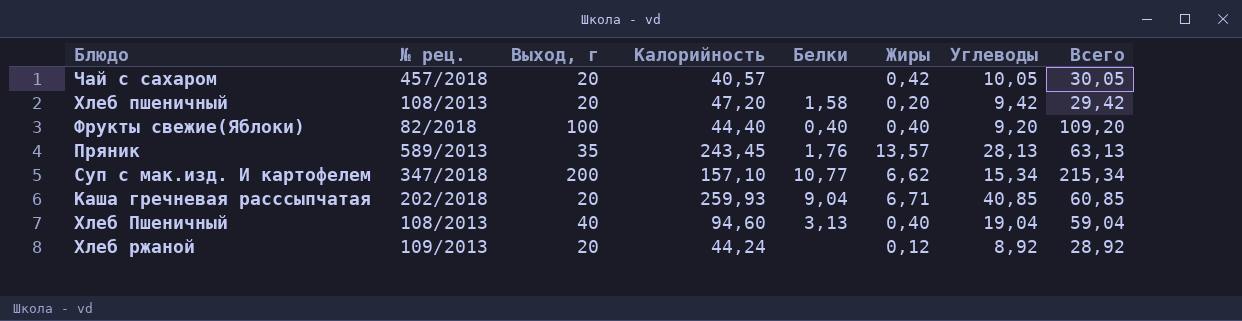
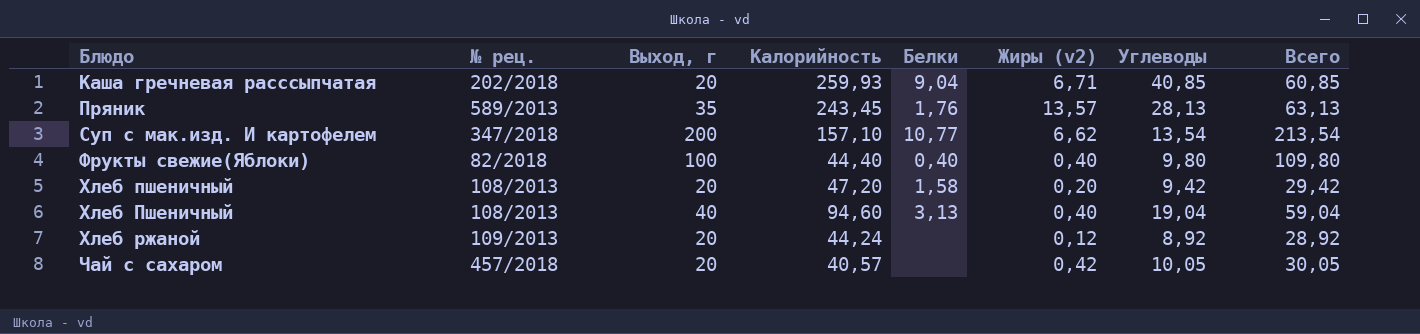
row order: none -> Блюдо ascending
column name: Жиры -> Жиры (v2)
Суп с мак.изд. И картофелем | Углеводы: 15,34 -> 13,54
Суп с мак.изд. И картофелем | Всего: 215,34 -> 213,54
Фрукты свежие(Яблоки) | Углеводы: 9,20 -> 9,80
Фрукты свежие(Яблоки) | Всего: 109,20 -> 109,80

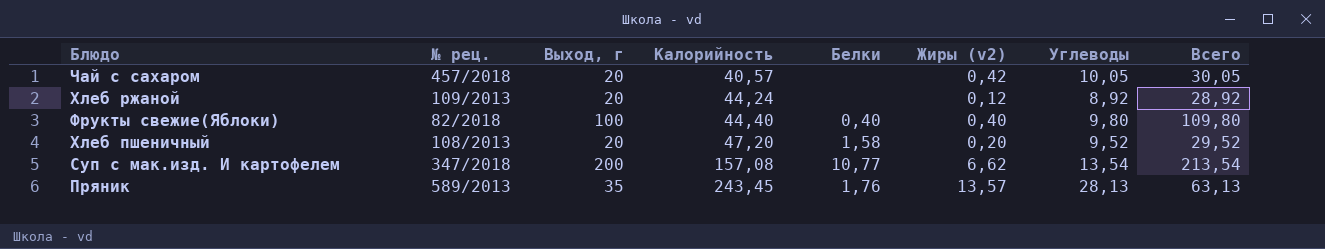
row order: Блюдо ascending -> Калорийность ascending
row Каша гречневая расссыпчатая: 202/2018 | 20 | 259,93 | 9,04 | 6,71 | 40,85 | 60,85 -> none
row Хлеб Пшеничный: 108/2013 | 40 | 94,60 | 3,13 | 0,40 | 19,04 | 59,04 -> none
Хлеб пшеничный | Углеводы: 9,42 -> 9,52
Хлеб пшеничный | Всего: 29,42 -> 29,52
Суп с мак.изд. И картофелем | Калорийность: 157,10 -> 157,08

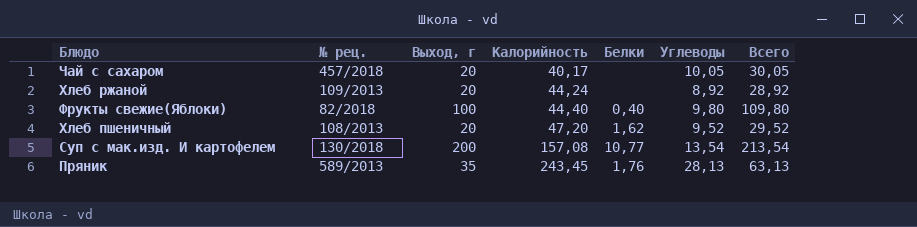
column Жиры (v2) | position: 6 -> none
Чай с сахаром | Калорийность: 40,57 -> 40,17
Хлеб пшеничный | Белки: 1,58 -> 1,62
Суп с мак.изд. И картофелем | № рец.: 347/2018 -> 130/2018

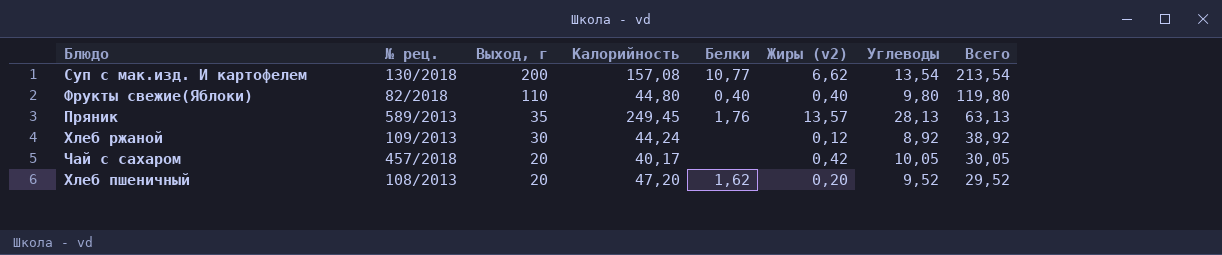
row order: Калорийность ascending -> Выход, г descending
column Жиры (v2) | position: none -> 6
Фрукты свежие(Яблоки) | Выход, г: 100 -> 110
Фрукты свежие(Яблоки) | Калорийность: 44,40 -> 44,80
Фрукты свежие(Яблоки) | Всего: 109,80 -> 119,80
Пряник | Калорийность: 243,45 -> 249,45
Хлеб ржаной | Выход, г: 20 -> 30
Хлеб ржаной | Всего: 28,92 -> 38,92

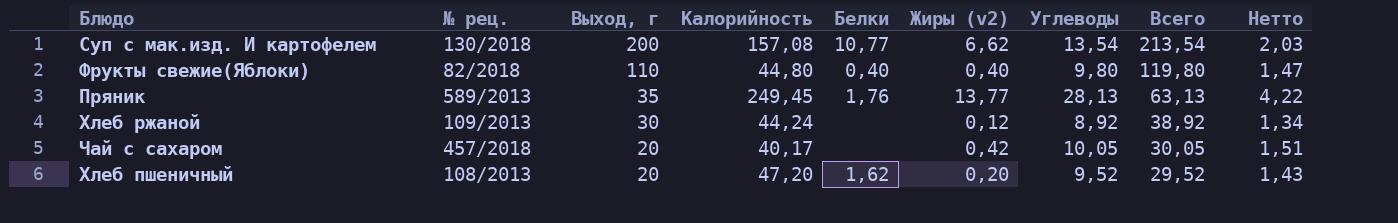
column Нетто | formula: none -> [Углеводы] * 0,15
Пряник | Жиры (v2): 13,57 -> 13,77

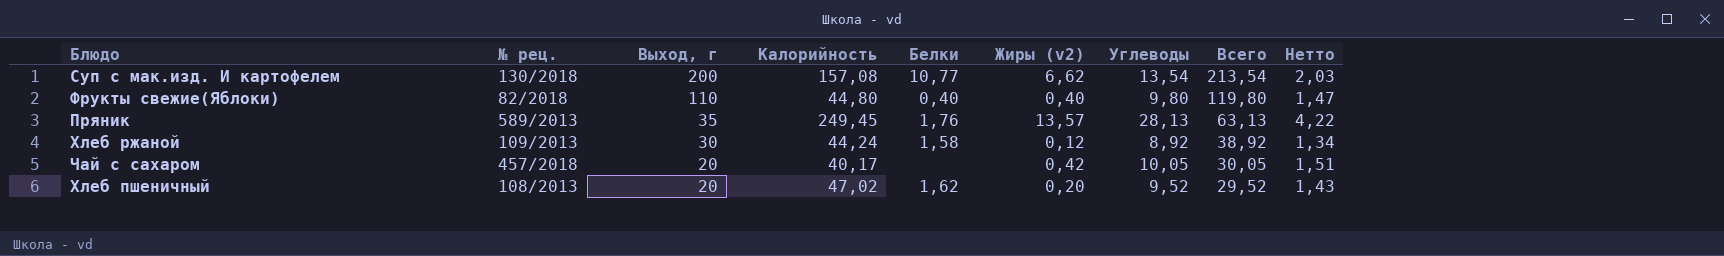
Пряник | Жиры (v2): 13,77 -> 13,57
Хлеб ржаной | Белки: none -> 1,58
Хлеб пшеничный | Калорийность: 47,20 -> 47,02

